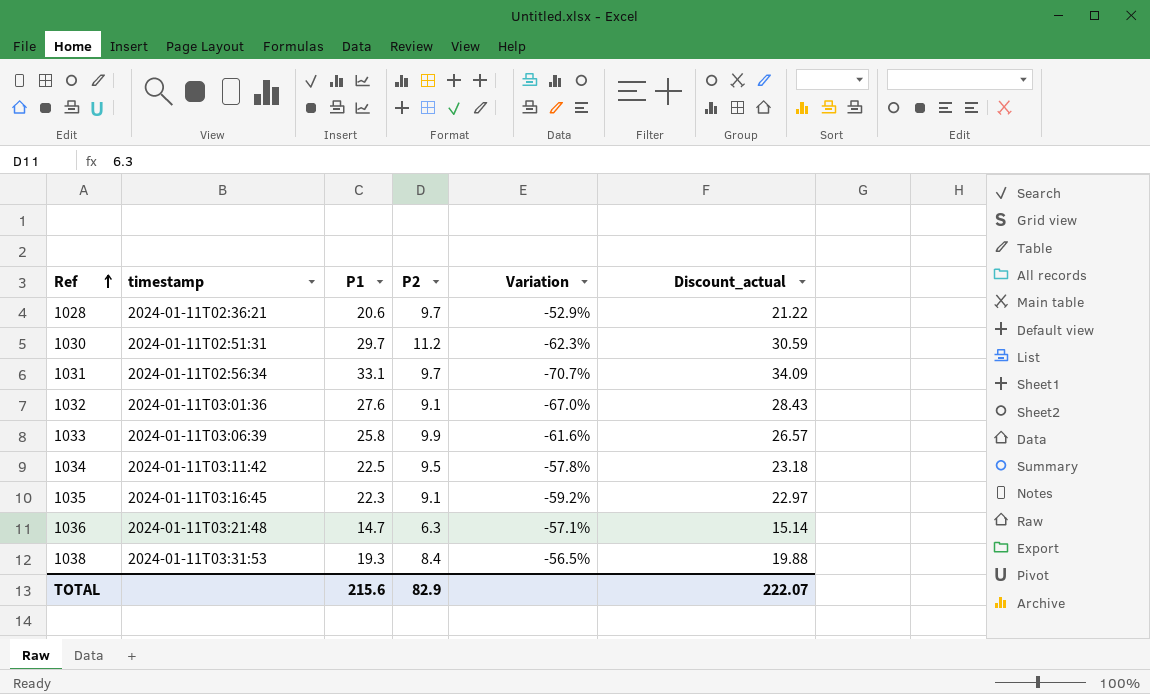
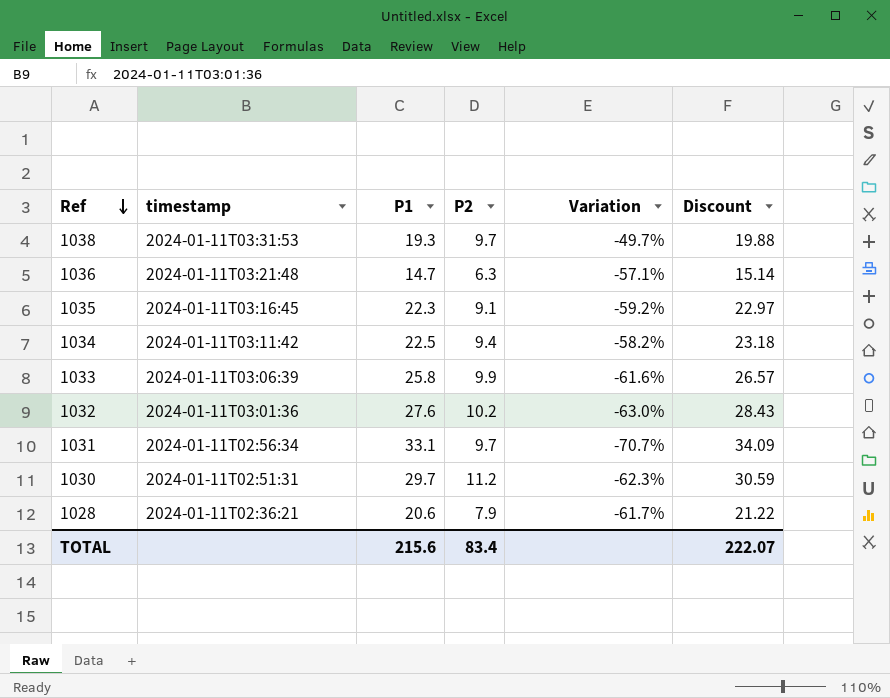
row order: Ref ascending -> Ref descending
column name: Discount_actual -> Discount
1038 | P2: 8.4 -> 9.7
1038 | Variation: -56.5% -> -49.7%
1034 | P2: 9.5 -> 9.4
1034 | Variation: -57.8% -> -58.2%
1032 | P2: 9.1 -> 10.2
1032 | Variation: -67.0% -> -63.0%
1028 | P2: 9.7 -> 7.9
1028 | Variation: -52.9% -> -61.7%
TOTAL | P2: 82.9 -> 83.4

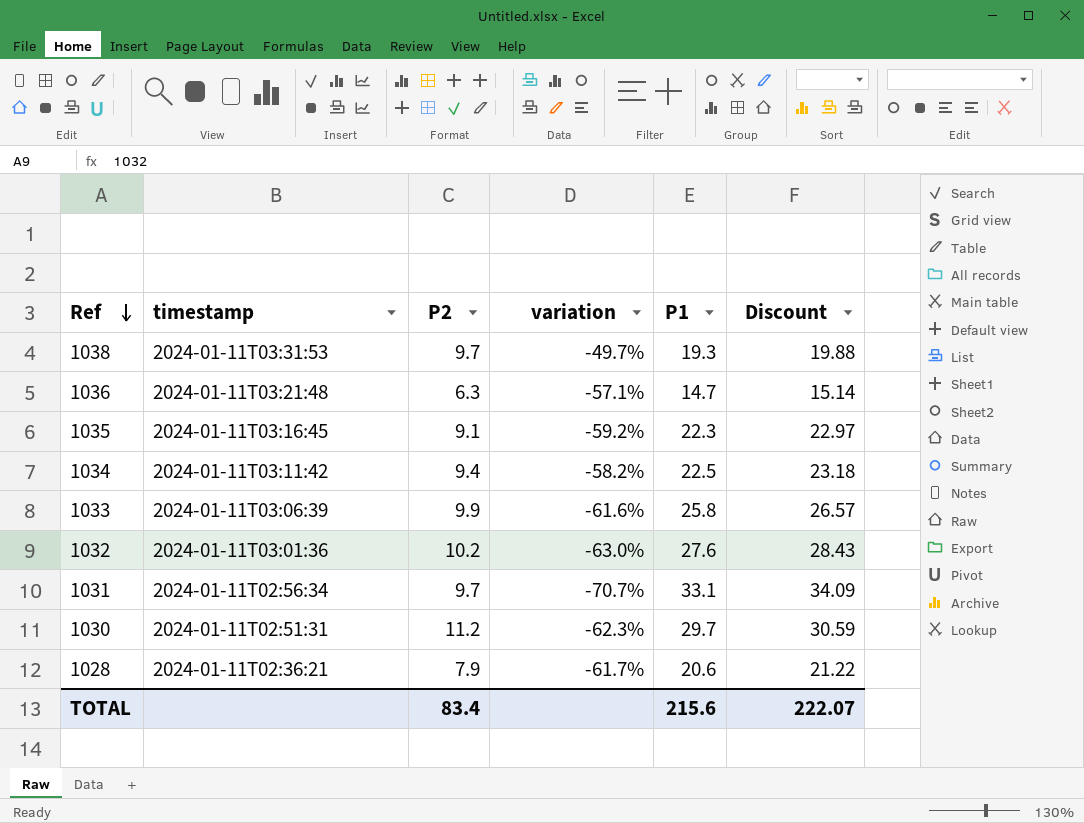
column name: Variation -> variation
column P1 | position: 3 -> 5

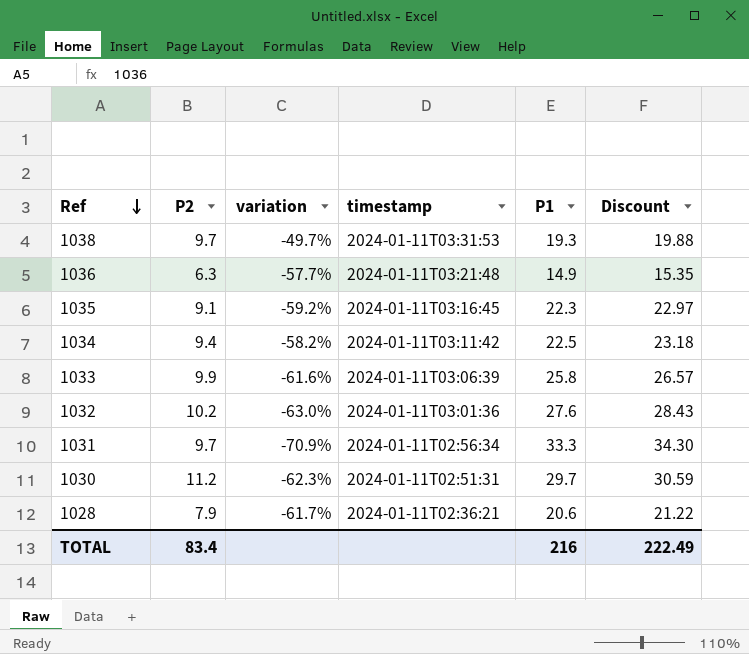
column timestamp | position: 2 -> 4
1036 | variation: -57.1% -> -57.7%
1036 | P1: 14.7 -> 14.9
1036 | Discount: 15.14 -> 15.35
1031 | variation: -70.7% -> -70.9%
1031 | P1: 33.1 -> 33.3
1031 | Discount: 34.09 -> 34.30
TOTAL | P1: 215.6 -> 216
TOTAL | Discount: 222.07 -> 222.49

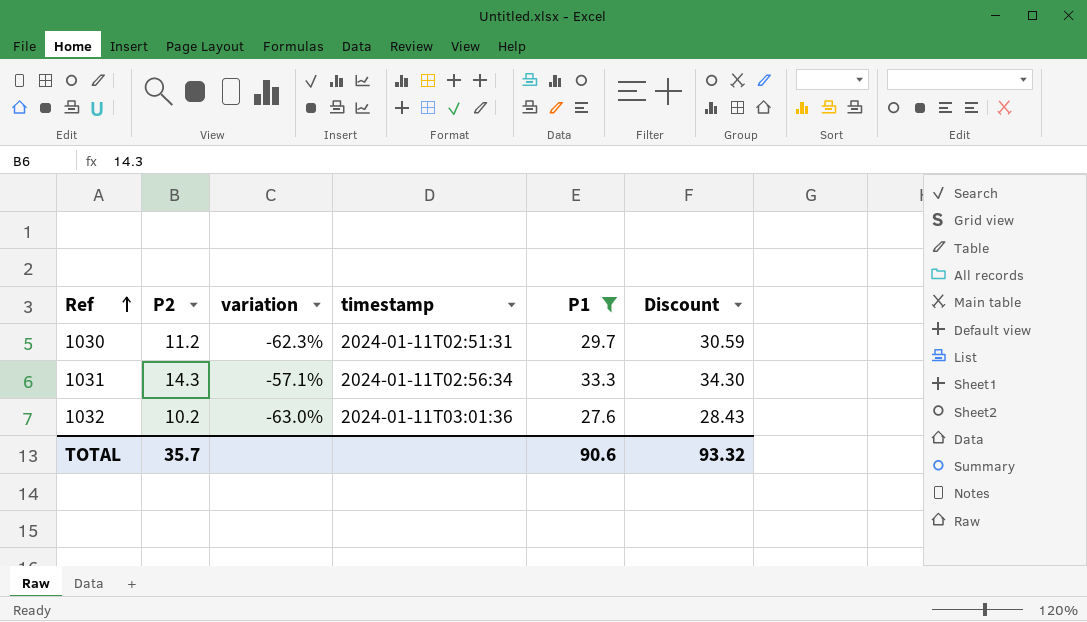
filter: none -> P1 >= 27.6
row order: Ref descending -> Ref ascending
1031 | P2: 9.7 -> 14.3
1031 | variation: -70.9% -> -57.1%
TOTAL | P2: 83.4 -> 35.7
TOTAL | P1: 216 -> 90.6
TOTAL | Discount: 222.49 -> 93.32

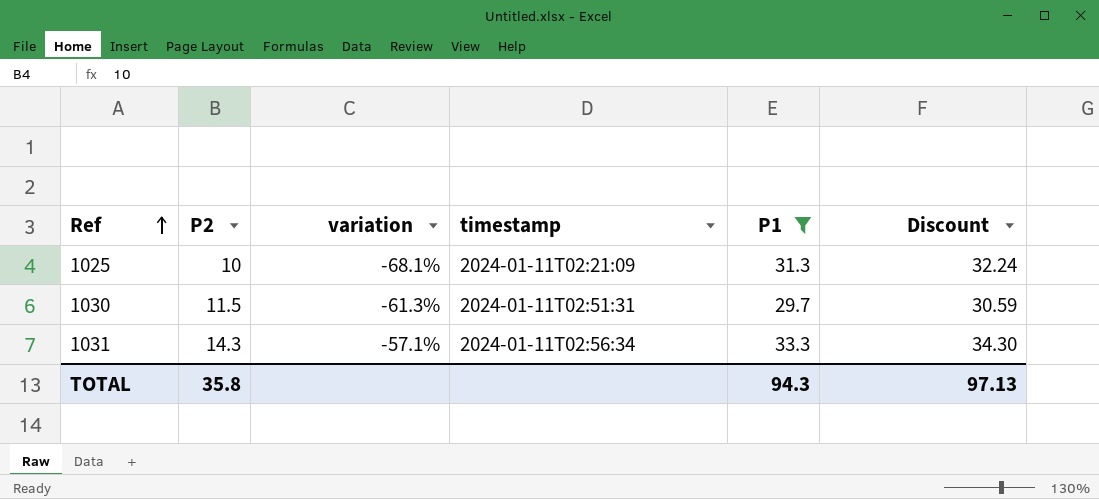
row 1032: 10.2 | -63.0% | 2024-01-11T03:01:36 | 27.6 | 28.43 -> none
row 1025: none -> 10 | -68.1% | 2024-01-11T02:21:09 | 31.3 | 32.24
1030 | P2: 11.2 -> 11.5
1030 | variation: -62.3% -> -61.3%
TOTAL | P2: 35.7 -> 35.8
TOTAL | P1: 90.6 -> 94.3
TOTAL | Discount: 93.32 -> 97.13

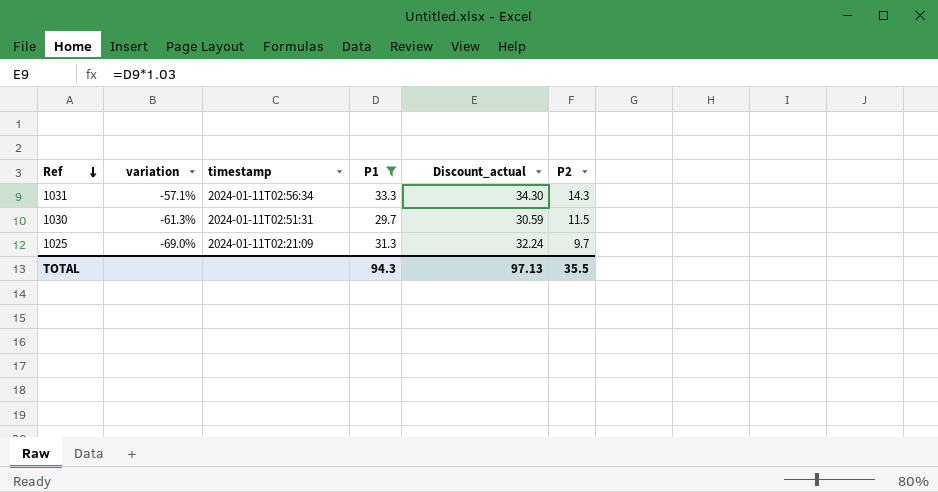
row order: Ref ascending -> Ref descending
column name: Discount -> Discount_actual
column P2 | position: 2 -> 6
1025 | variation: -68.1% -> -69.0%
1025 | P2: 10 -> 9.7
TOTAL | P2: 35.8 -> 35.5

